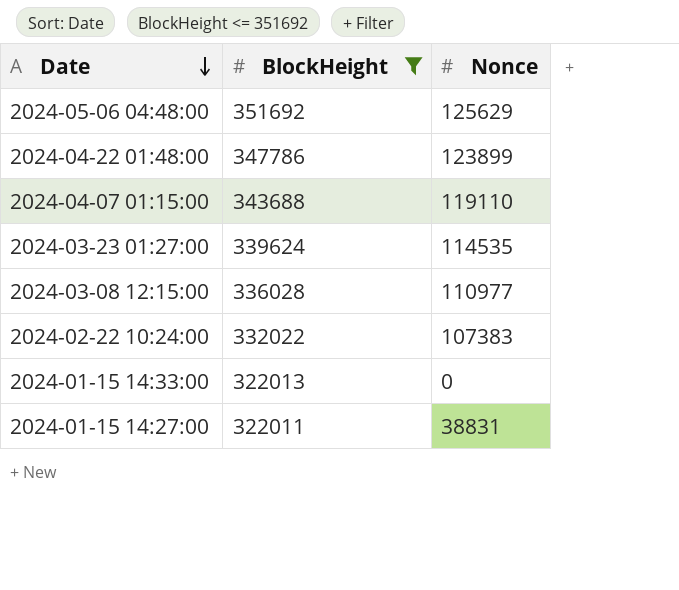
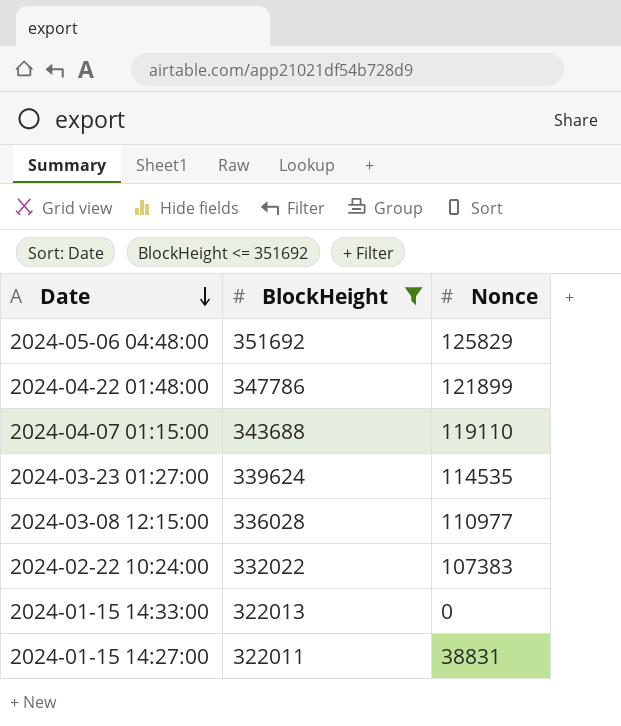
2024-05-06 04:48:00 | Nonce: 125629 -> 125829
2024-04-22 01:48:00 | Nonce: 123899 -> 121899

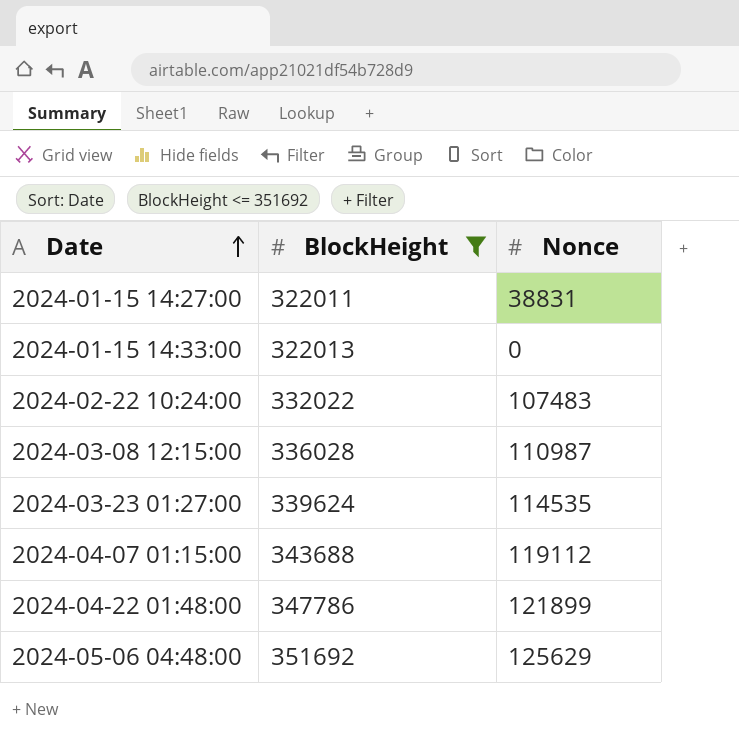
row order: Date descending -> Date ascending
2024-02-22 10:24:00 | Nonce: 107383 -> 107483
2024-03-08 12:15:00 | Nonce: 110977 -> 110987
2024-04-07 01:15:00 | Nonce: 119110 -> 119112
2024-05-06 04:48:00 | Nonce: 125829 -> 125629

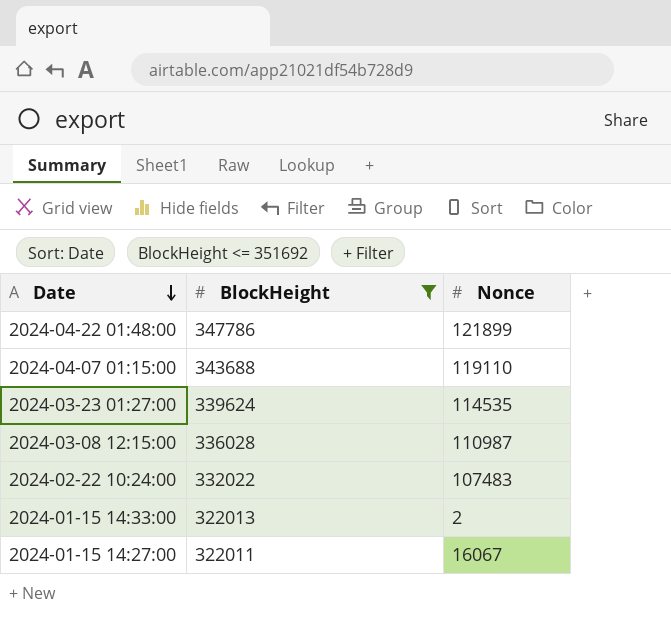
row order: Date ascending -> Date descending
row 2024-05-06 04:48:00: 351692 | 125629 -> none
2024-04-07 01:15:00 | Nonce: 119112 -> 119110
2024-01-15 14:33:00 | Nonce: 0 -> 2
2024-01-15 14:27:00 | Nonce: 38831 -> 16067

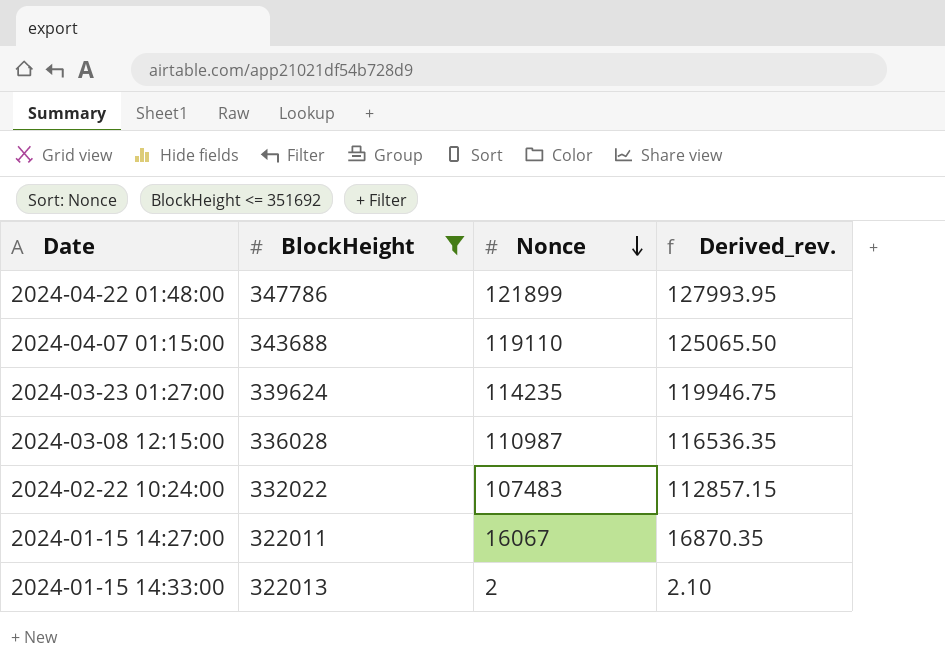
row order: Date descending -> Nonce descending
column Derived_rev. | formula: none -> [Nonce] * 1.05
2024-03-23 01:27:00 | Nonce: 114535 -> 114235

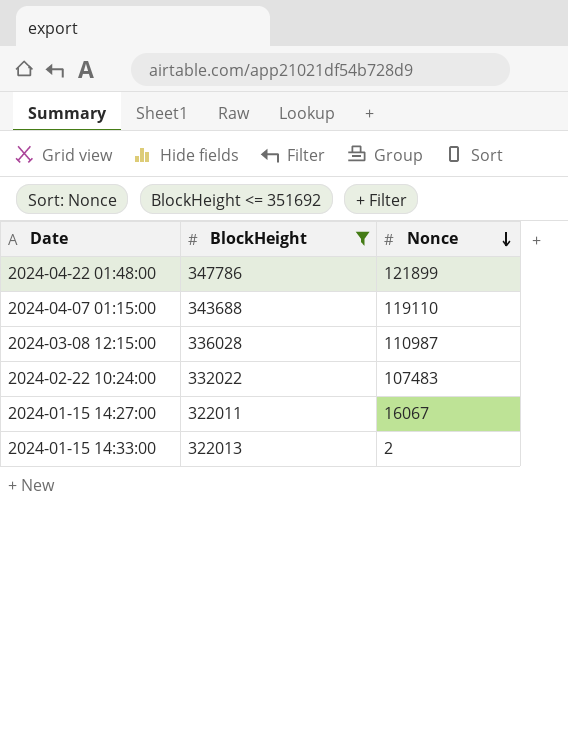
column Derived_rev. | formula: [Nonce] * 1.05 -> none
row 2024-03-23 01:27:00: 339624 | 114235 | 119946.75 -> none

